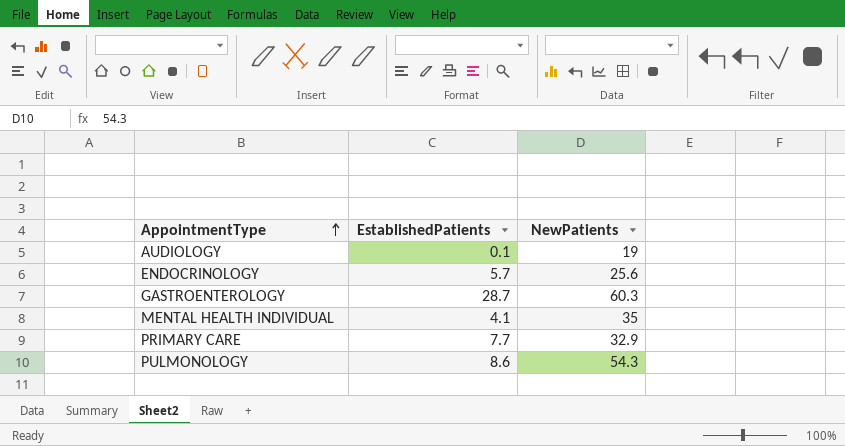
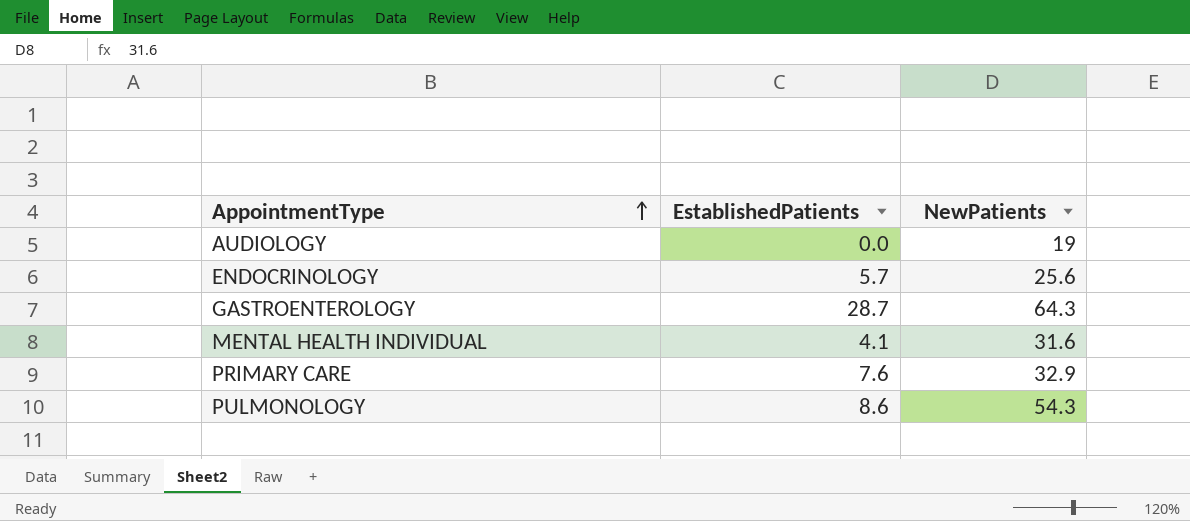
AUDIOLOGY | EstablishedPatients: 0.1 -> 0.0
GASTROENTEROLOGY | NewPatients: 60.3 -> 64.3
MENTAL HEALTH INDIVIDUAL | NewPatients: 35 -> 31.6
PRIMARY CARE | EstablishedPatients: 7.7 -> 7.6

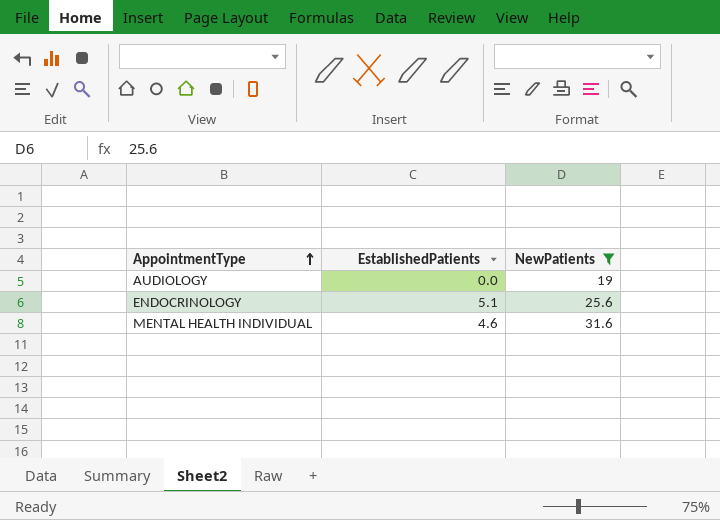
filter: none -> NewPatients <= 31.6
ENDOCRINOLOGY | EstablishedPatients: 5.7 -> 5.1
MENTAL HEALTH INDIVIDUAL | EstablishedPatients: 4.1 -> 4.6

